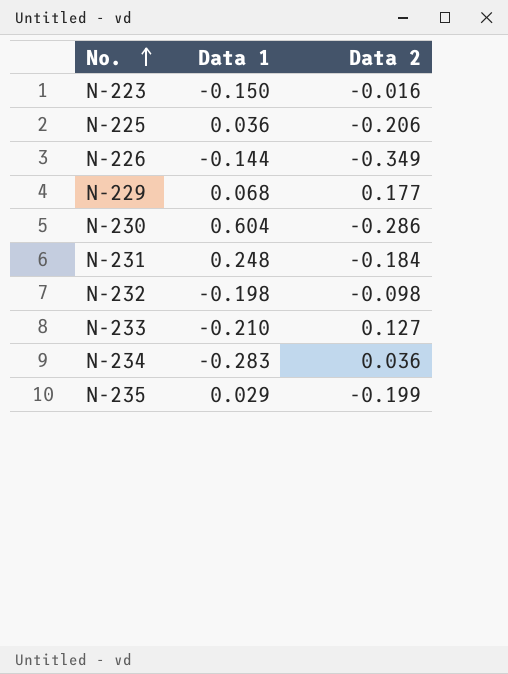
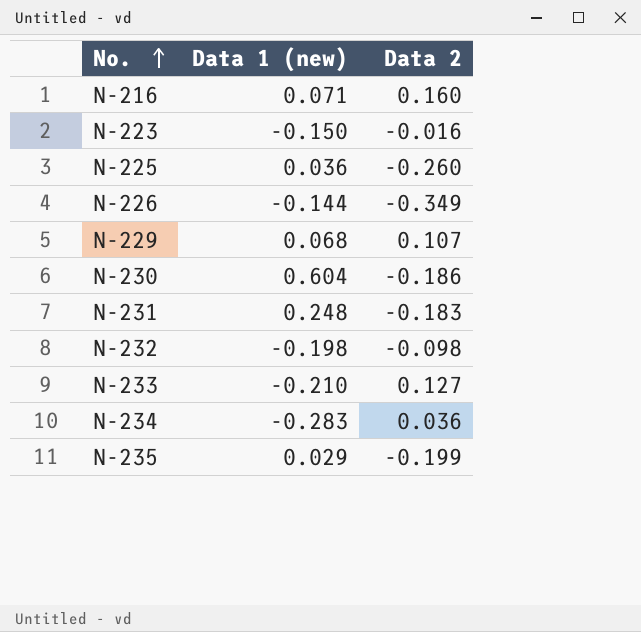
column name: Data 1 -> Data 1 (new)
row N-216: none -> 0.071 | 0.160
N-225 | Data 2: -0.206 -> -0.260
N-229 | Data 2: 0.177 -> 0.107
N-230 | Data 2: -0.286 -> -0.186
N-231 | Data 2: -0.184 -> -0.183

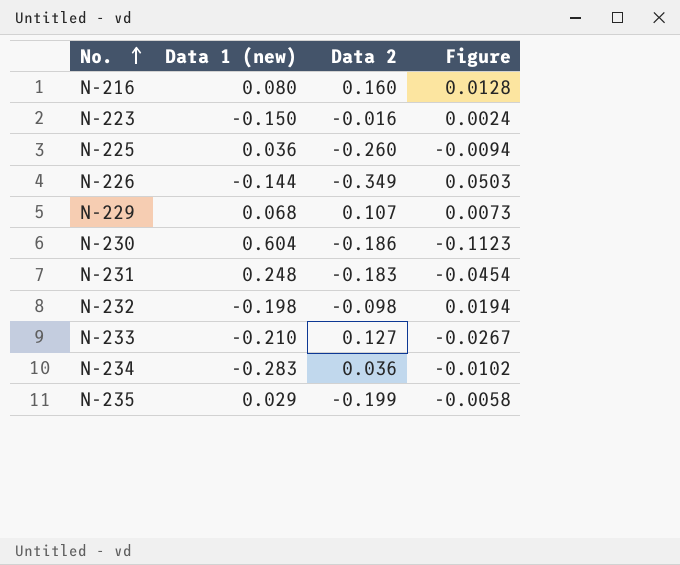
column Figure | formula: none -> [Data 1 (new)] * [Data 2]
N-216 | Data 1 (new): 0.071 -> 0.080

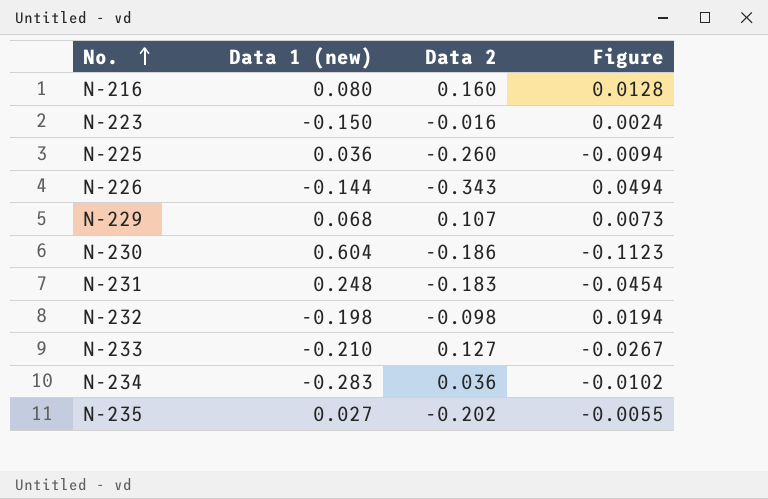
N-226 | Data 2: -0.349 -> -0.343
N-226 | Figure: 0.0503 -> 0.0494
N-235 | Data 1 (new): 0.029 -> 0.027
N-235 | Data 2: -0.199 -> -0.202
N-235 | Figure: -0.0058 -> -0.0055

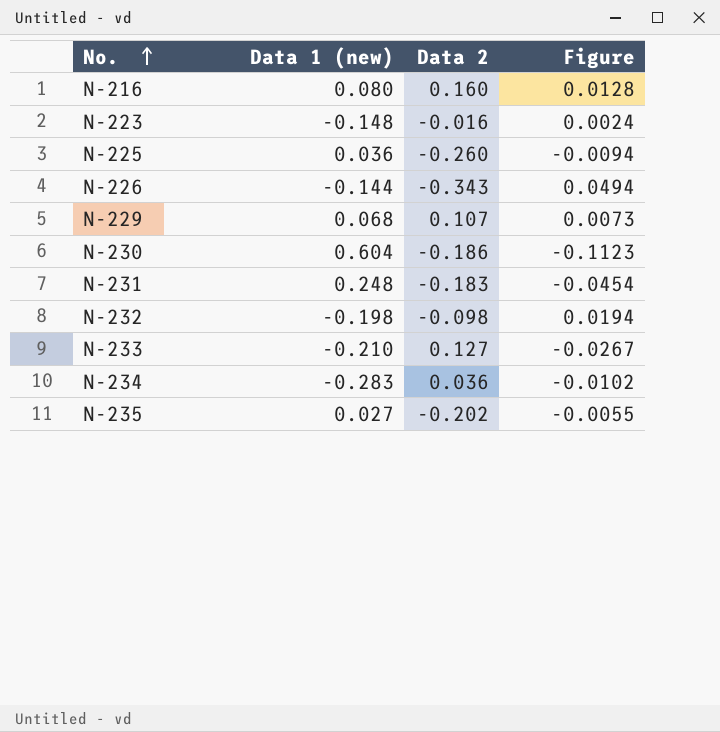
N-223 | Data 1 (new): -0.150 -> -0.148

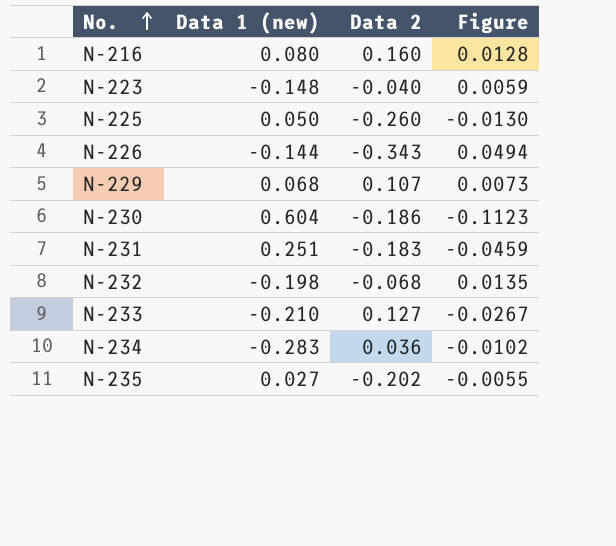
N-223 | Data 2: -0.016 -> -0.040
N-223 | Figure: 0.0024 -> 0.0059
N-225 | Data 1 (new): 0.036 -> 0.050
N-225 | Figure: -0.0094 -> -0.0130
N-231 | Data 1 (new): 0.248 -> 0.251
N-231 | Figure: -0.0454 -> -0.0459
N-232 | Data 2: -0.098 -> -0.068
N-232 | Figure: 0.0194 -> 0.0135

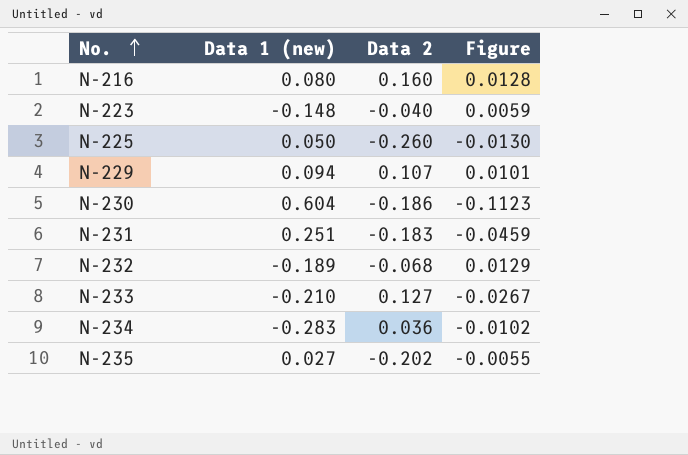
row N-226: -0.144 | -0.343 | 0.0494 -> none
N-229 | Data 1 (new): 0.068 -> 0.094
N-229 | Figure: 0.0073 -> 0.0101
N-232 | Data 1 (new): -0.198 -> -0.189
N-232 | Figure: 0.0135 -> 0.0129

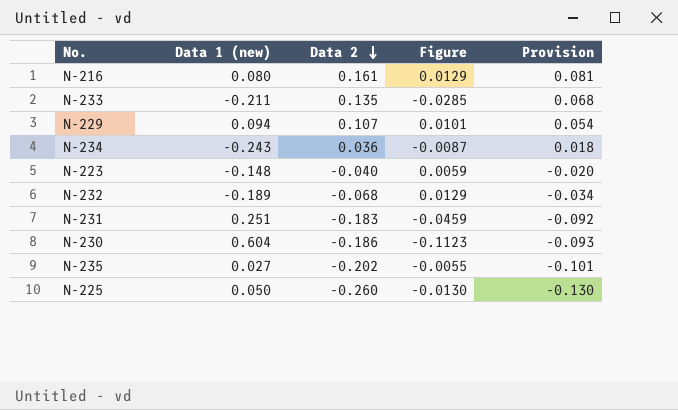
row order: No. ascending -> Data 2 descending
column Provision | formula: none -> [Data 2] * 0.5
N-216 | Data 2: 0.160 -> 0.161
N-216 | Figure: 0.0128 -> 0.0129
N-233 | Data 1 (new): -0.210 -> -0.211
N-233 | Data 2: 0.127 -> 0.135
N-233 | Figure: -0.0267 -> -0.0285
N-234 | Data 1 (new): -0.283 -> -0.243
N-234 | Figure: -0.0102 -> -0.0087

